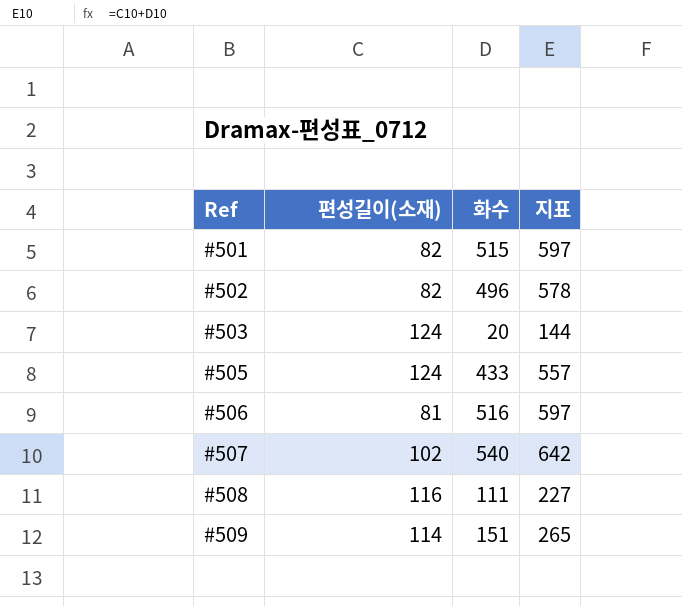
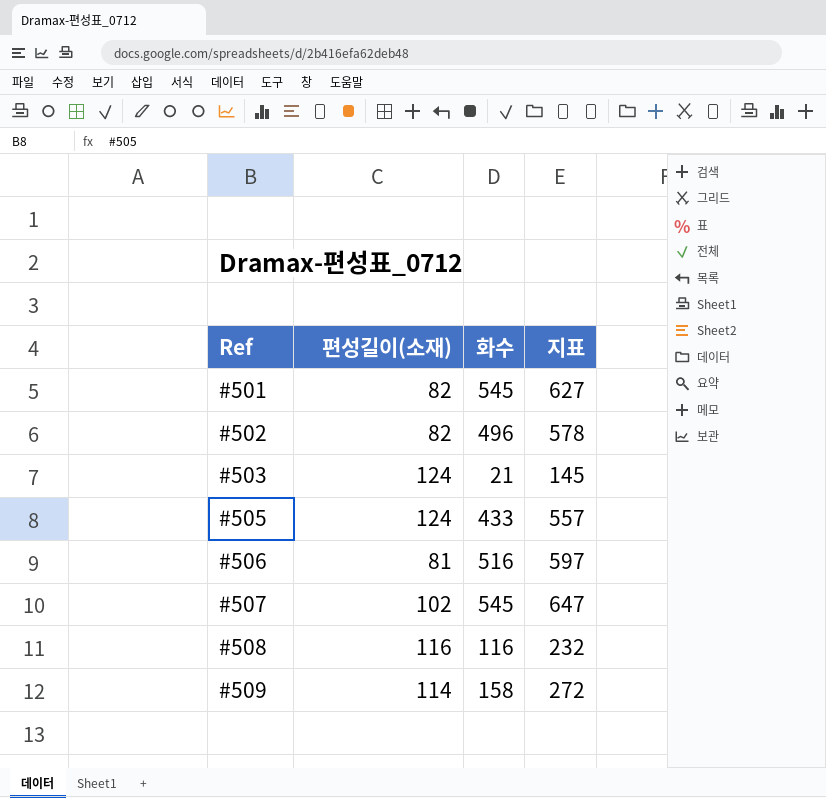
#501 | 화수: 515 -> 545
#501 | 지표: 597 -> 627
#503 | 화수: 20 -> 21
#503 | 지표: 144 -> 145
#507 | 화수: 540 -> 545
#507 | 지표: 642 -> 647
#508 | 화수: 111 -> 116
#508 | 지표: 227 -> 232
#509 | 화수: 151 -> 158
#509 | 지표: 265 -> 272

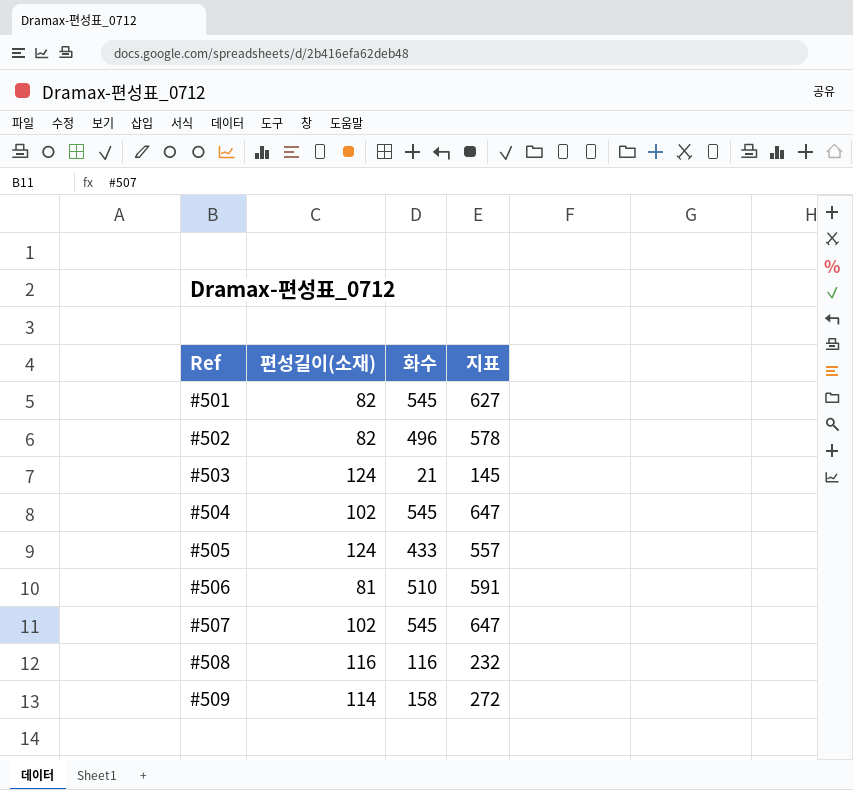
row #504: none -> 102 | 545 | 647
#506 | 화수: 516 -> 510
#506 | 지표: 597 -> 591

